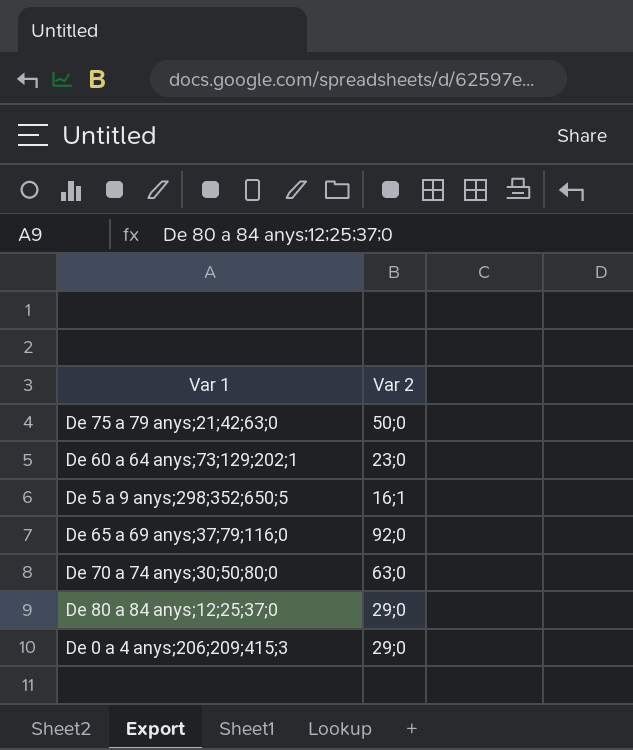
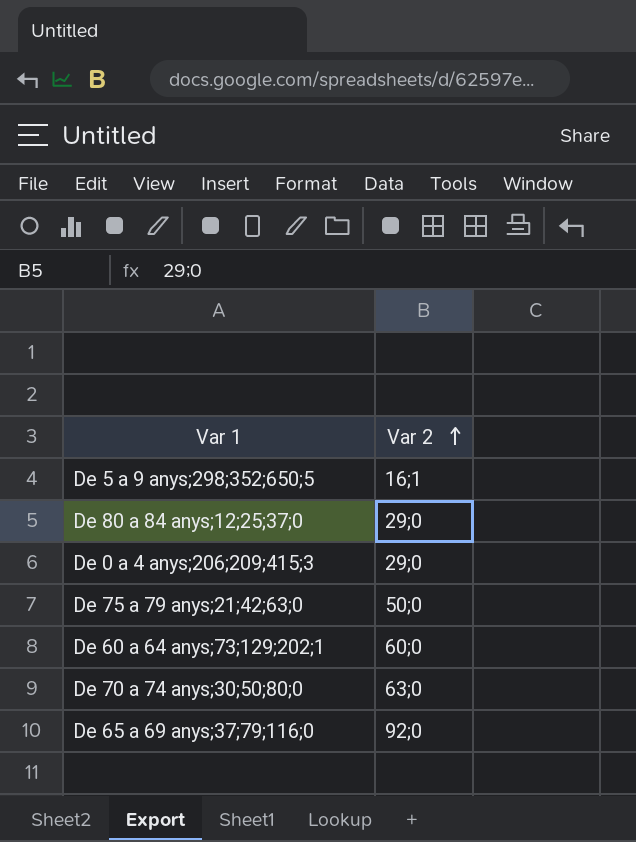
row order: none -> Var 2 ascending
De 60 a 64 anys;73;129;202;1 | Var 2: 23;0 -> 60;0

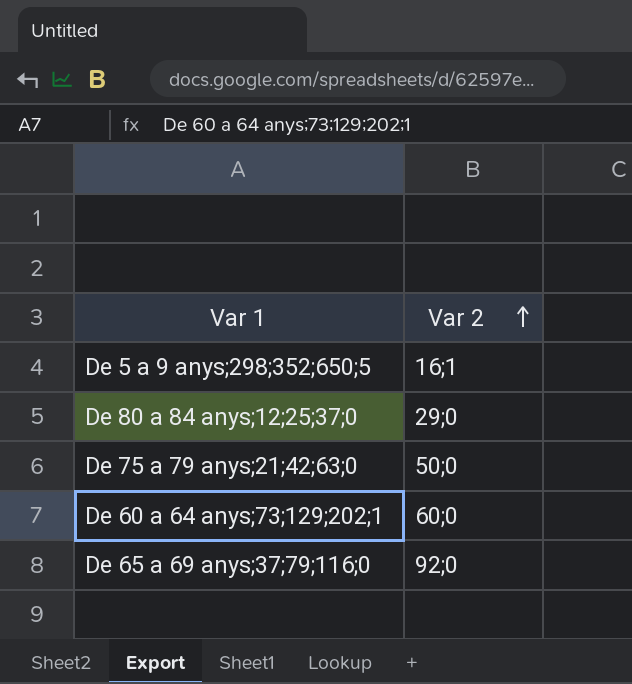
row De 0 a 4 anys;206;209;415;3: 29;0 -> none
row De 70 a 74 anys;30;50;80;0: 63;0 -> none

